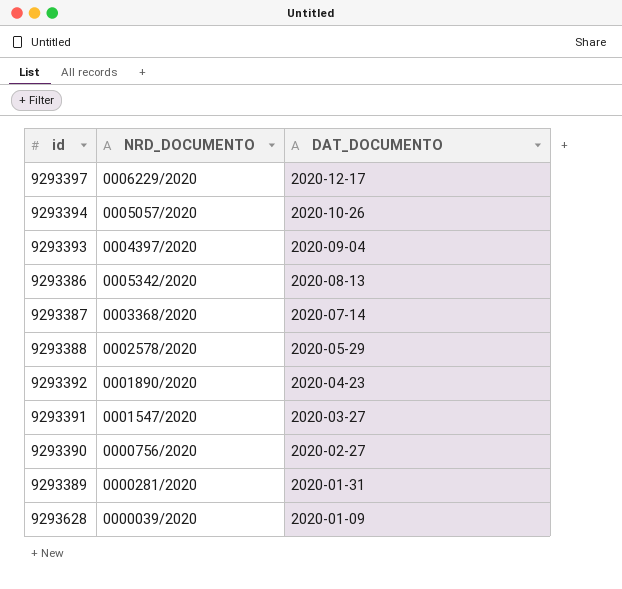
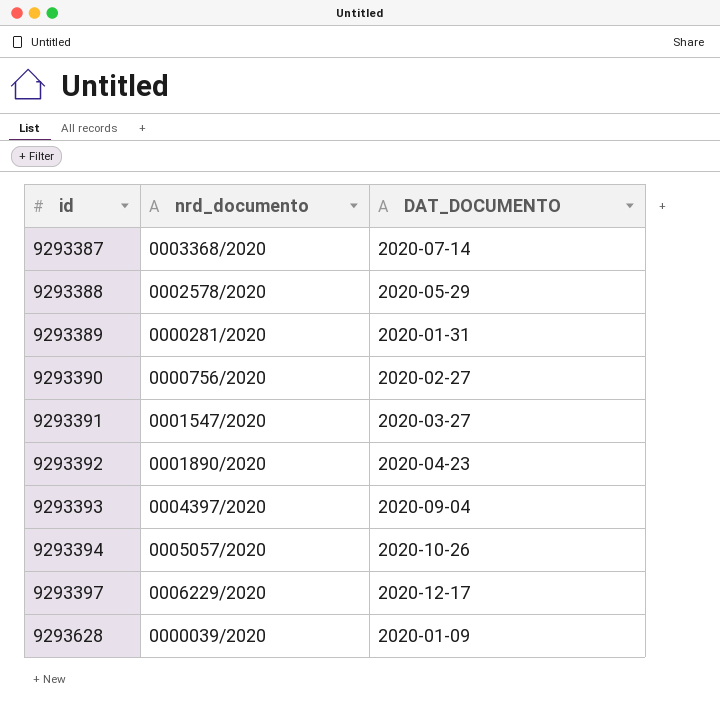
row order: DAT_DOCUMENTO descending -> id ascending
column name: NRD_DOCUMENTO -> nrd_documento
row 9293386: 0005342/2020 | 2020-08-13 -> none

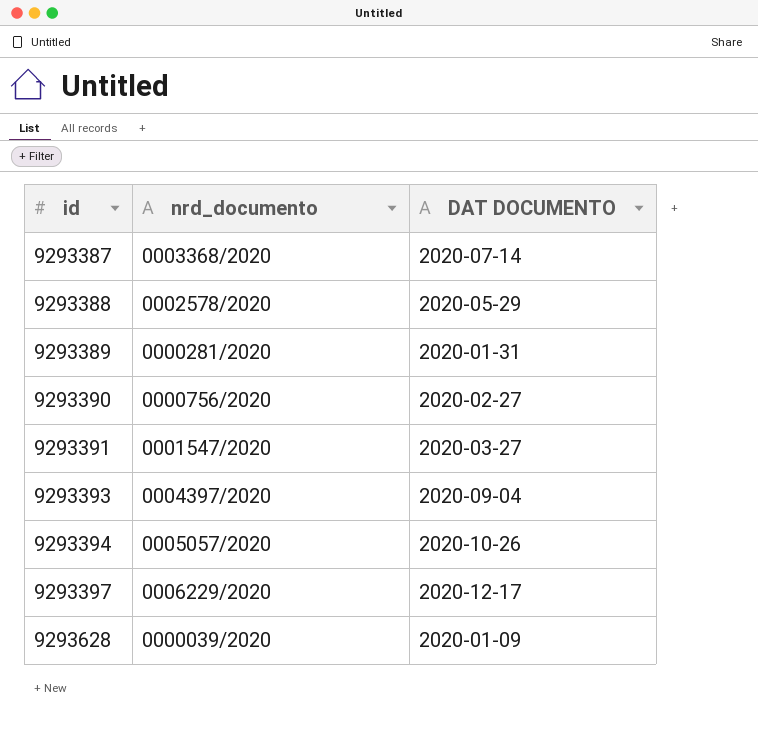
column name: DAT_DOCUMENTO -> DAT DOCUMENTO
row 9293392: 0001890/2020 | 2020-04-23 -> none

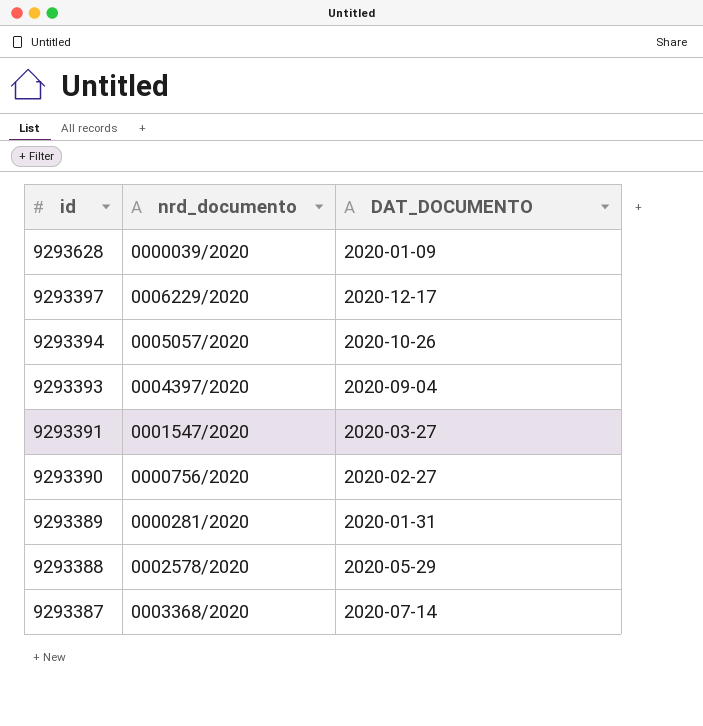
row order: id ascending -> id descending
column name: DAT DOCUMENTO -> DAT_DOCUMENTO

